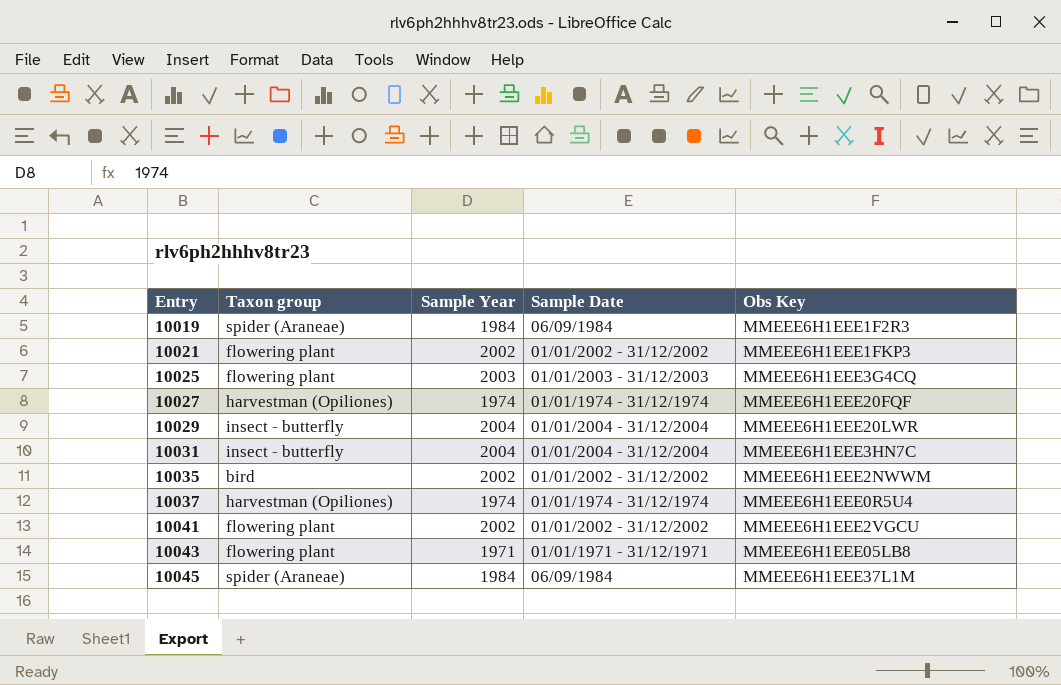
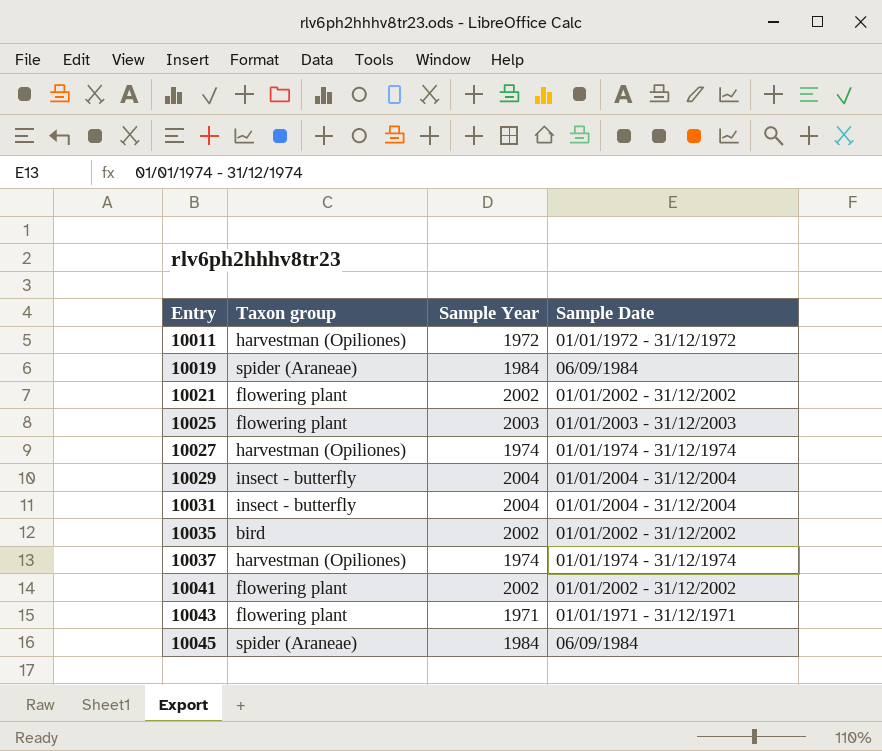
column Obs Key | position: 5 -> none
row 10011: none -> harvestman (Opiliones) | 1972 | 01/01/1972 - 31/12/1972

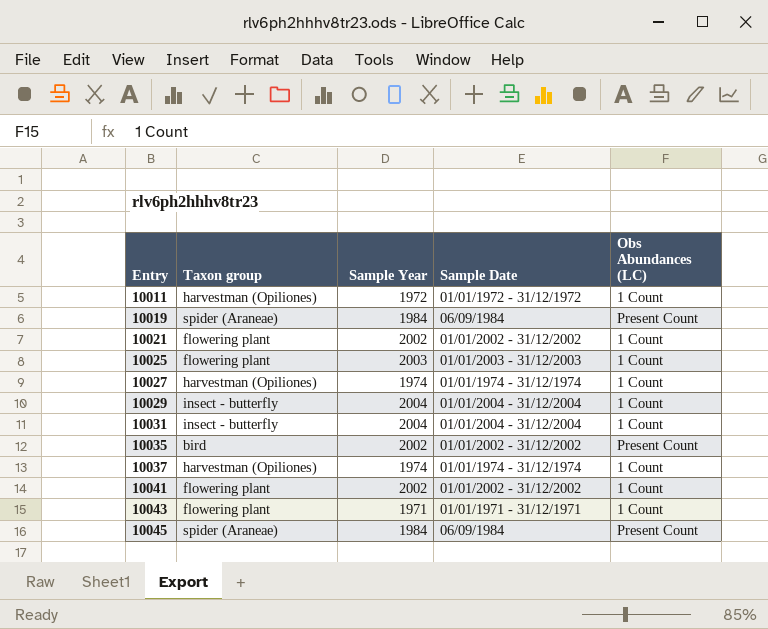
column Obs Abundances (LC) | position: none -> 5

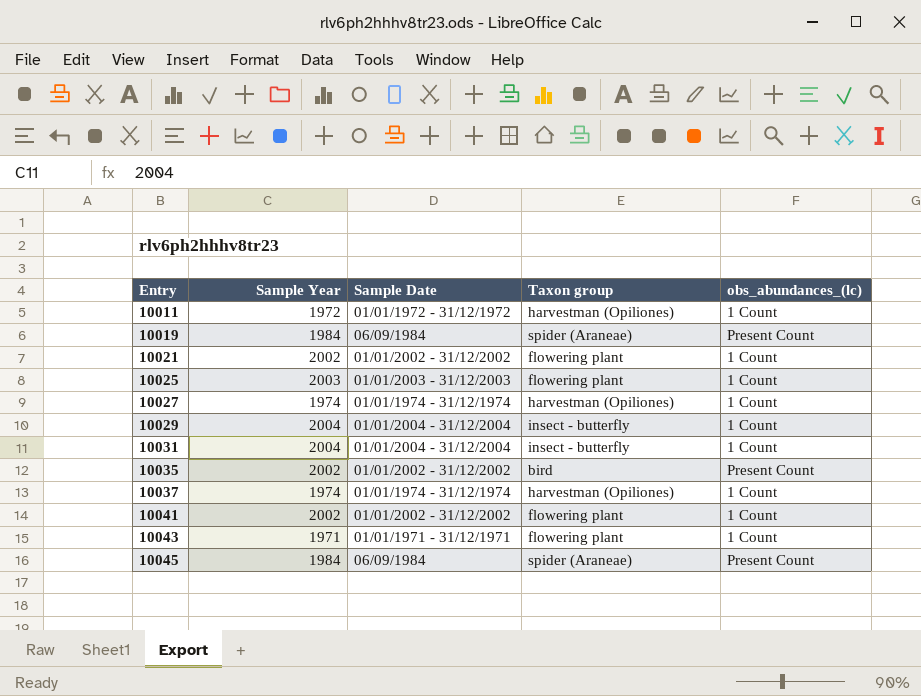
column Taxon group | position: 2 -> 4
column name: Obs Abundances (LC) -> obs_abundances_(lc)

